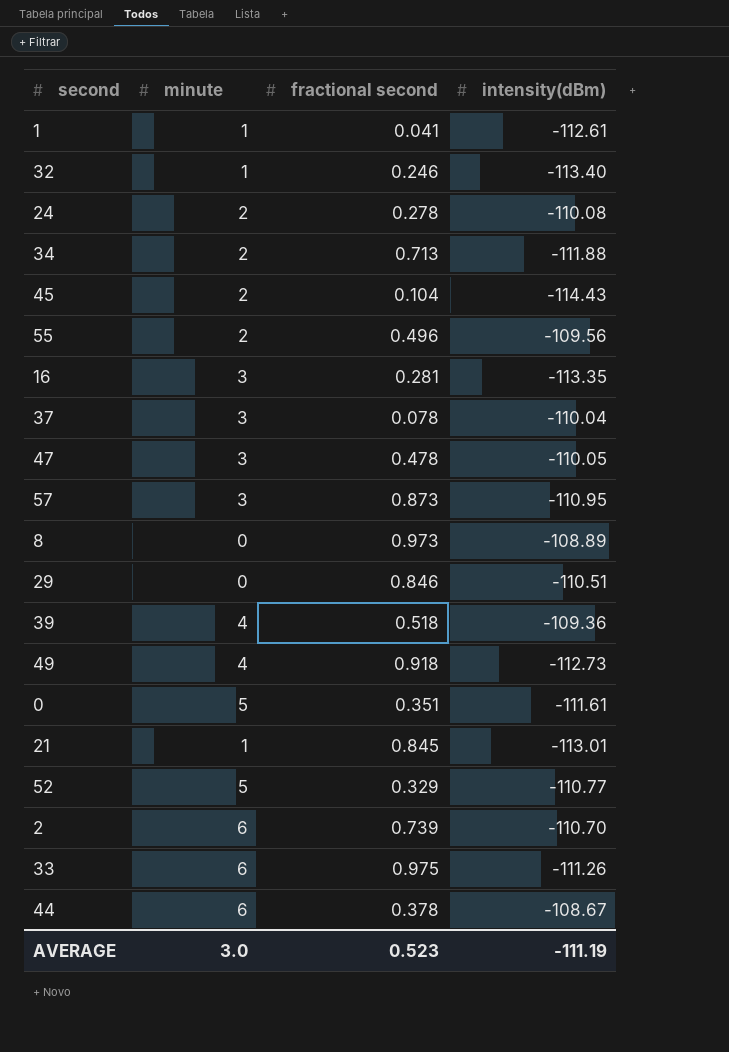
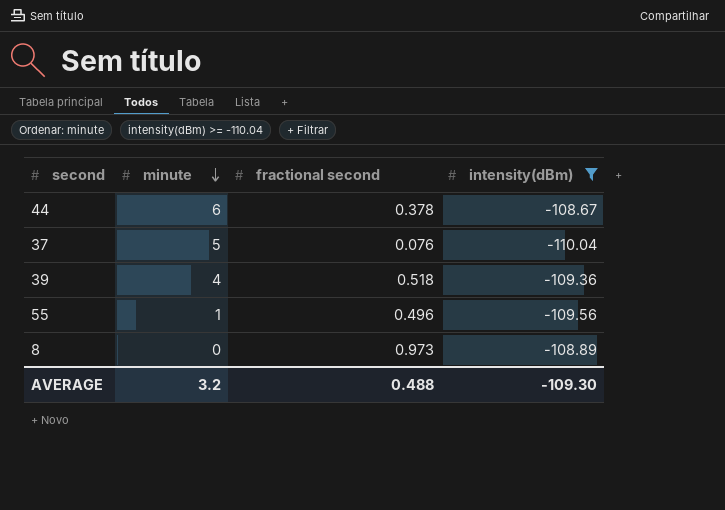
filter: none -> intensity(dBm) >= -110.04
row order: none -> minute descending
37 | minute: 3 -> 5
37 | fractional second: 0.078 -> 0.076
55 | minute: 2 -> 1
AVERAGE | minute: 3.0 -> 3.2
AVERAGE | fractional second: 0.523 -> 0.488
AVERAGE | intensity(dBm): -111.19 -> -109.30

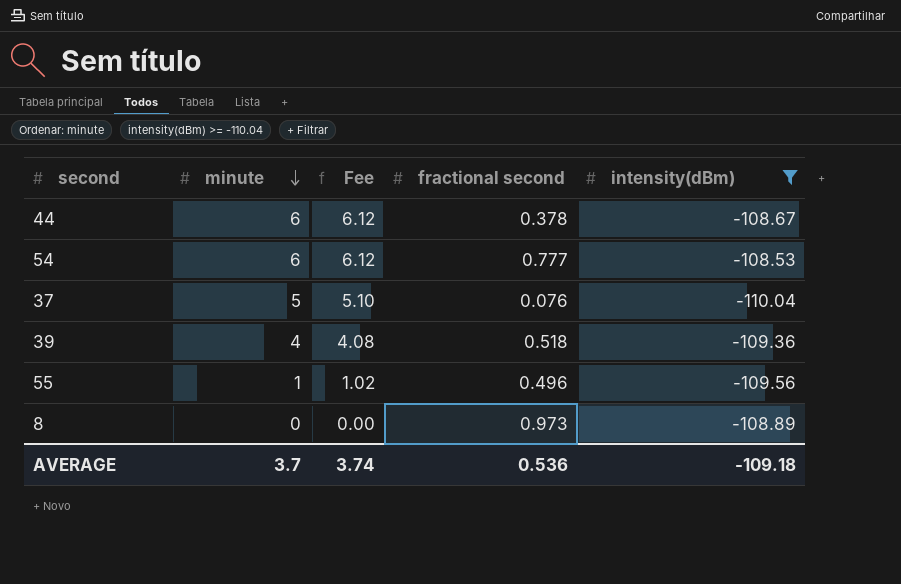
column Fee | formula: none -> [minute] * 1.02
row 54: none -> 6 | 6.12 | 0.777 | -108.53
AVERAGE | minute: 3.2 -> 3.7
AVERAGE | fractional second: 0.488 -> 0.536
AVERAGE | intensity(dBm): -109.30 -> -109.18

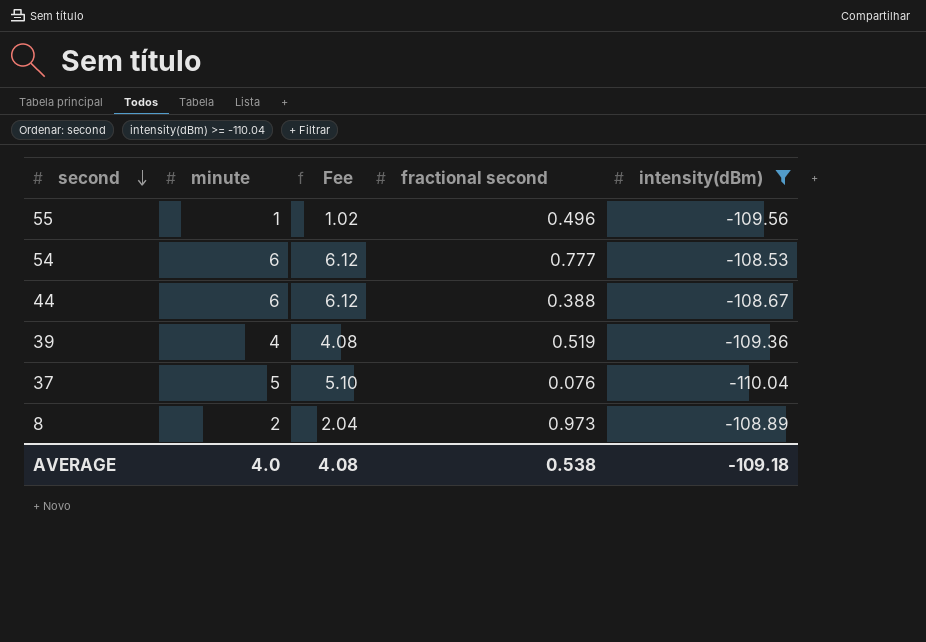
row order: minute descending -> second descending
44 | fractional second: 0.378 -> 0.388
39 | fractional second: 0.518 -> 0.519
8 | minute: 0 -> 2
8 | Fee: 0.00 -> 2.04
AVERAGE | minute: 3.7 -> 4.0
AVERAGE | Fee: 3.74 -> 4.08
AVERAGE | fractional second: 0.536 -> 0.538

